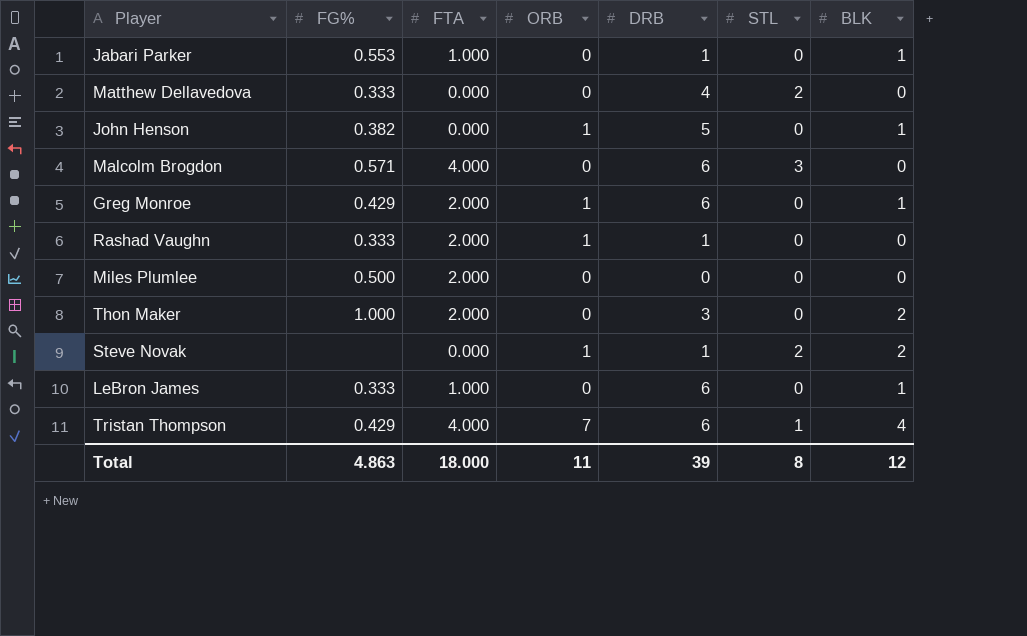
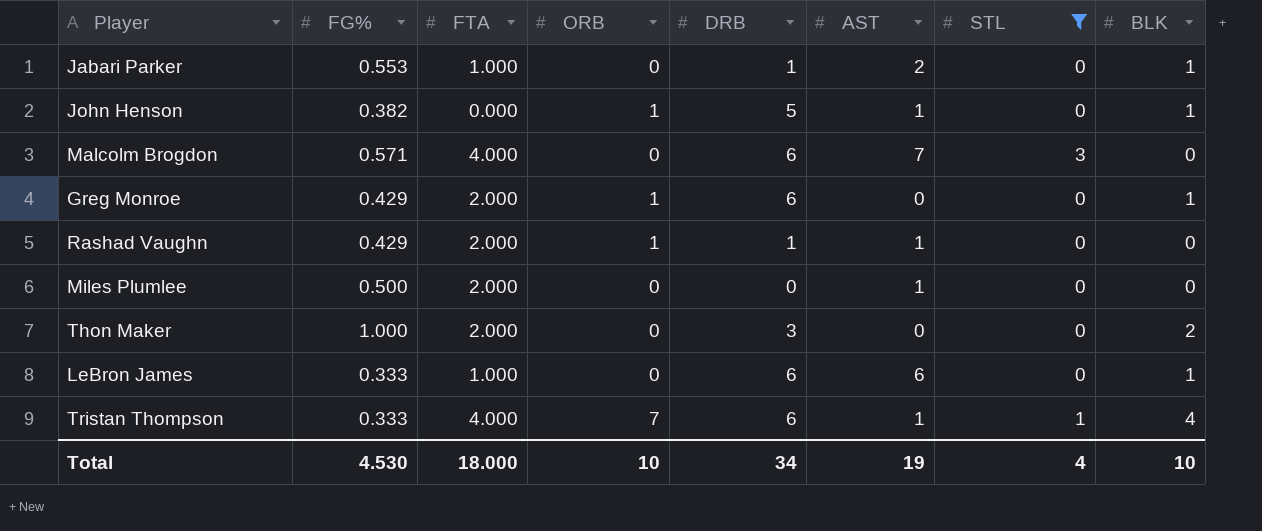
filter: none -> STL != 2
column AST | position: none -> 6
Rashad Vaughn | FG%: 0.333 -> 0.429
Tristan Thompson | FG%: 0.429 -> 0.333
Total | FG%: 4.863 -> 4.530
Total | ORB: 11 -> 10
Total | DRB: 39 -> 34
Total | STL: 8 -> 4
Total | BLK: 12 -> 10

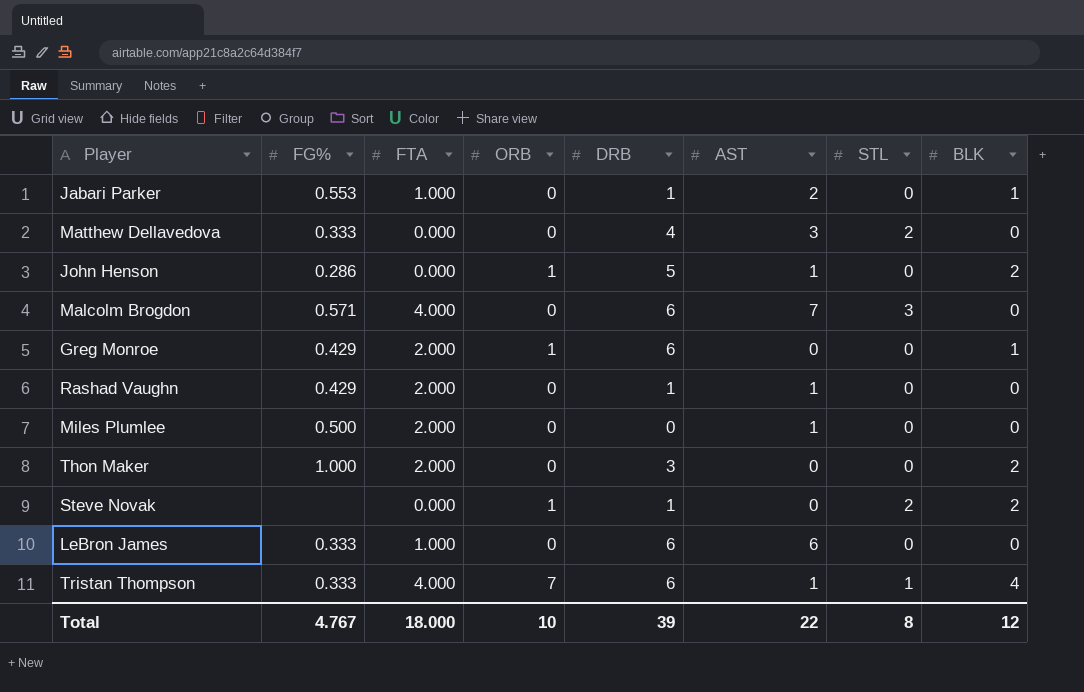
filter: STL != 2 -> none
John Henson | FG%: 0.382 -> 0.286
John Henson | BLK: 1 -> 2
Rashad Vaughn | ORB: 1 -> 0
LeBron James | BLK: 1 -> 0
Total | FG%: 4.530 -> 4.767
Total | DRB: 34 -> 39
Total | AST: 19 -> 22
Total | STL: 4 -> 8
Total | BLK: 10 -> 12

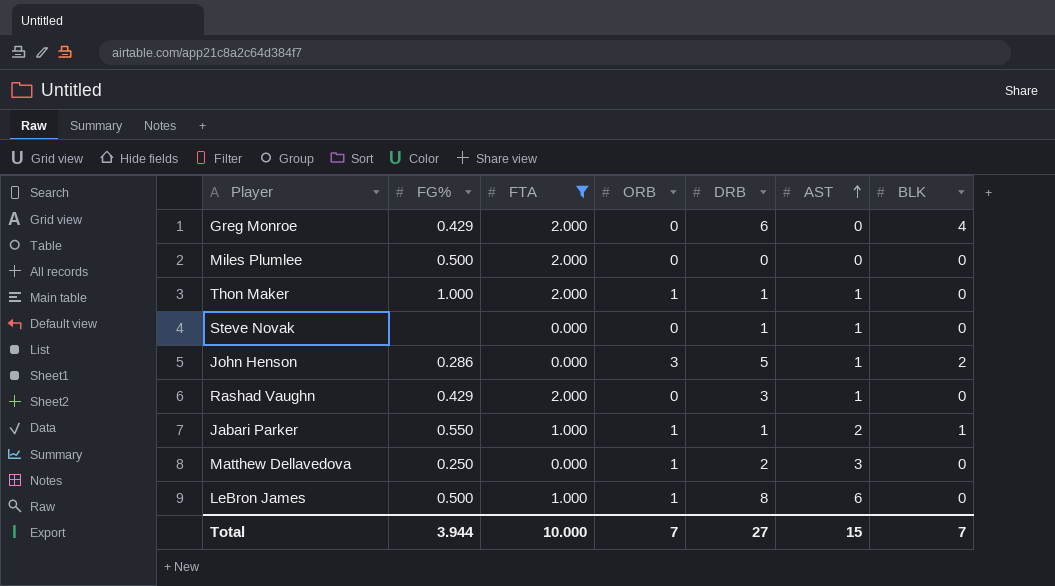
filter: none -> FTA != 4.000
row order: none -> AST ascending
column STL | position: 7 -> none
Greg Monroe | ORB: 1 -> 0
Greg Monroe | BLK: 1 -> 4
Miles Plumlee | AST: 1 -> 0
Thon Maker | ORB: 0 -> 1
Thon Maker | DRB: 3 -> 1
Thon Maker | AST: 0 -> 1
Thon Maker | BLK: 2 -> 0
Steve Novak | ORB: 1 -> 0
Steve Novak | AST: 0 -> 1
Steve Novak | BLK: 2 -> 0
John Henson | ORB: 1 -> 3
Rashad Vaughn | DRB: 1 -> 3
Jabari Parker | FG%: 0.553 -> 0.550
Jabari Parker | ORB: 0 -> 1
Matthew Dellavedova | FG%: 0.333 -> 0.250
Matthew Dellavedova | ORB: 0 -> 1
Matthew Dellavedova | DRB: 4 -> 2
LeBron James | FG%: 0.333 -> 0.500
LeBron James | ORB: 0 -> 1
LeBron James | DRB: 6 -> 8
Total | FG%: 4.767 -> 3.944
Total | FTA: 18.000 -> 10.000
Total | ORB: 10 -> 7
Total | DRB: 39 -> 27
Total | AST: 22 -> 15
Total | BLK: 12 -> 7

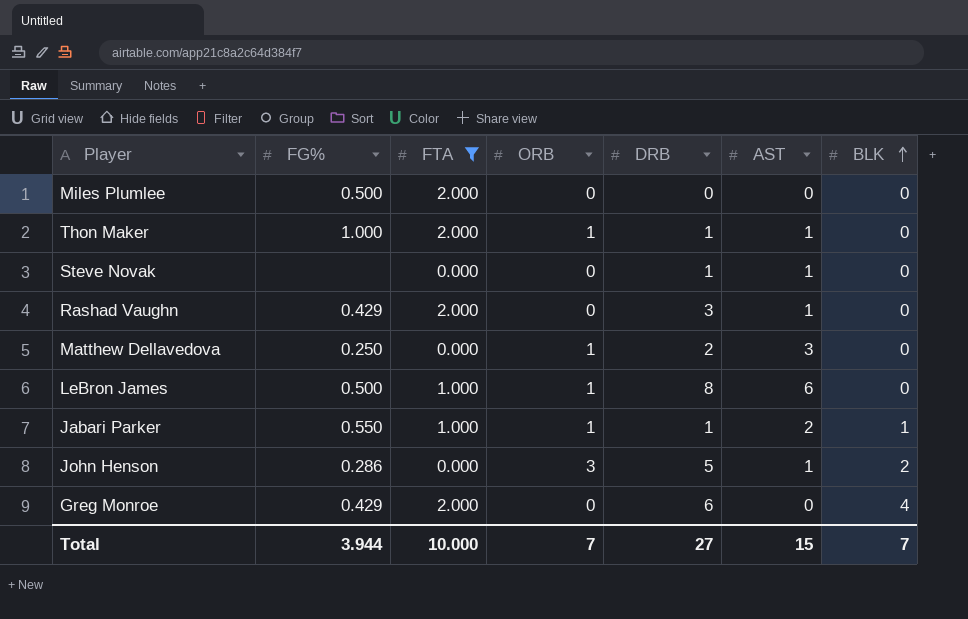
row order: AST ascending -> BLK ascending

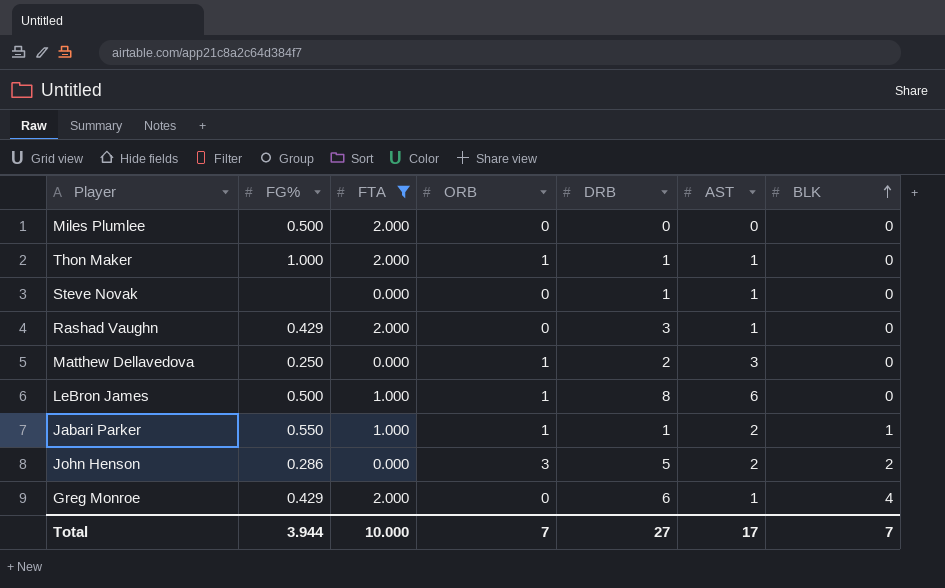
John Henson | AST: 1 -> 2
Greg Monroe | AST: 0 -> 1
Total | AST: 15 -> 17

